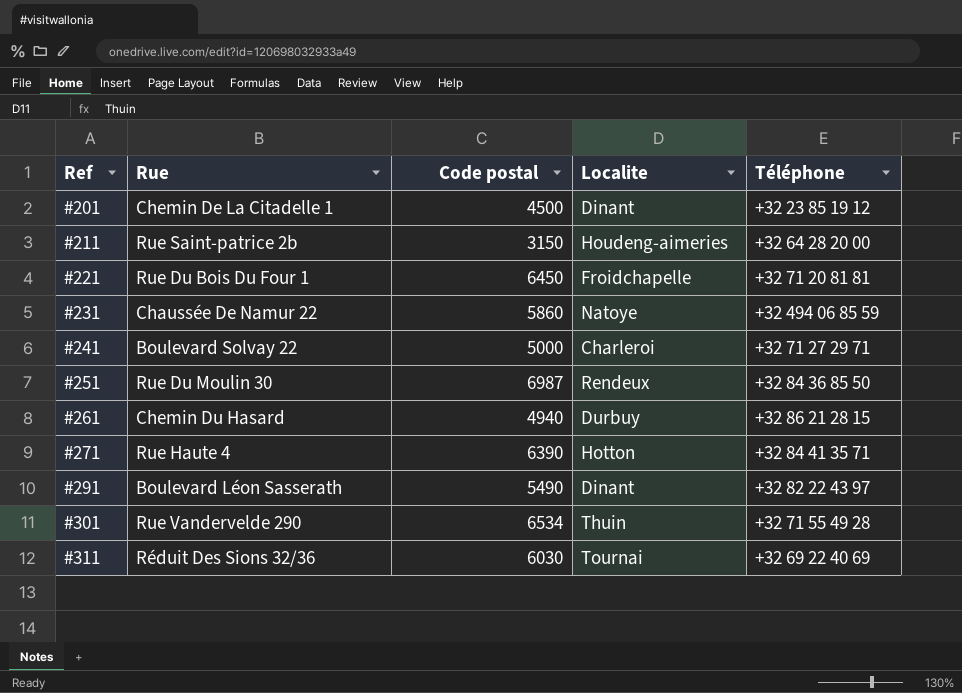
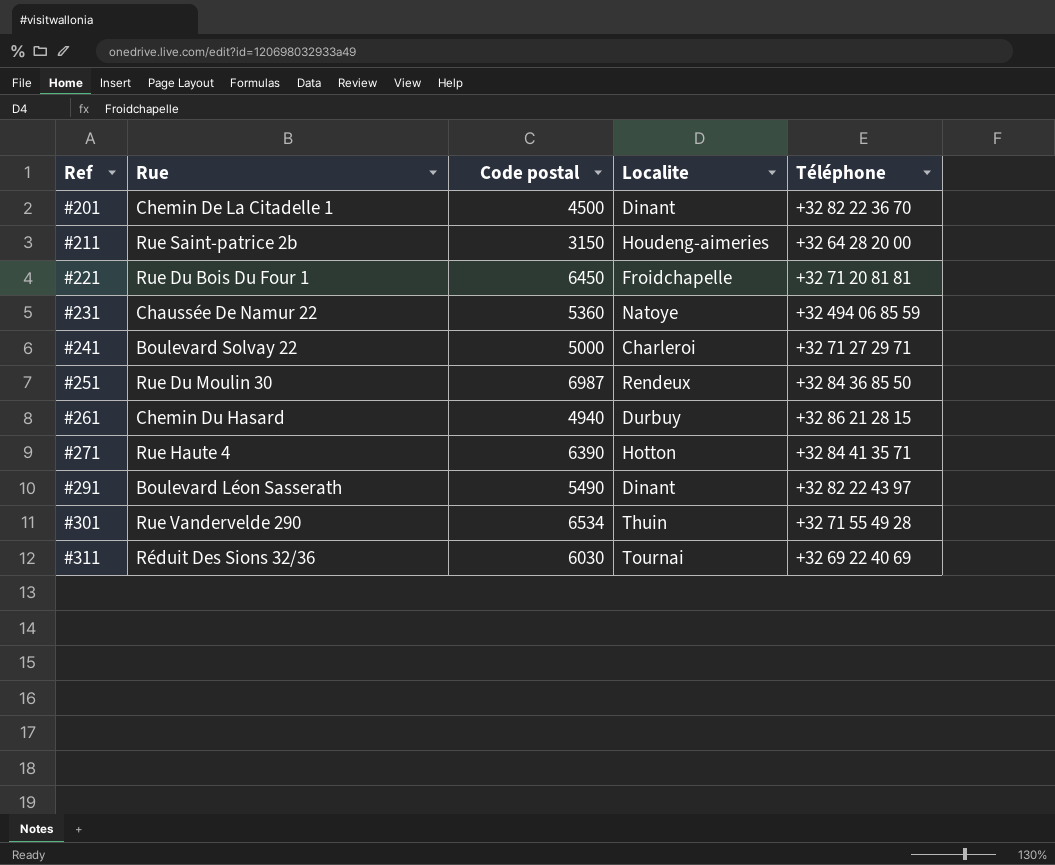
#201 | Téléphone: +32 23 85 19 12 -> +32 82 22 36 70
#231 | Code postal: 5860 -> 5360

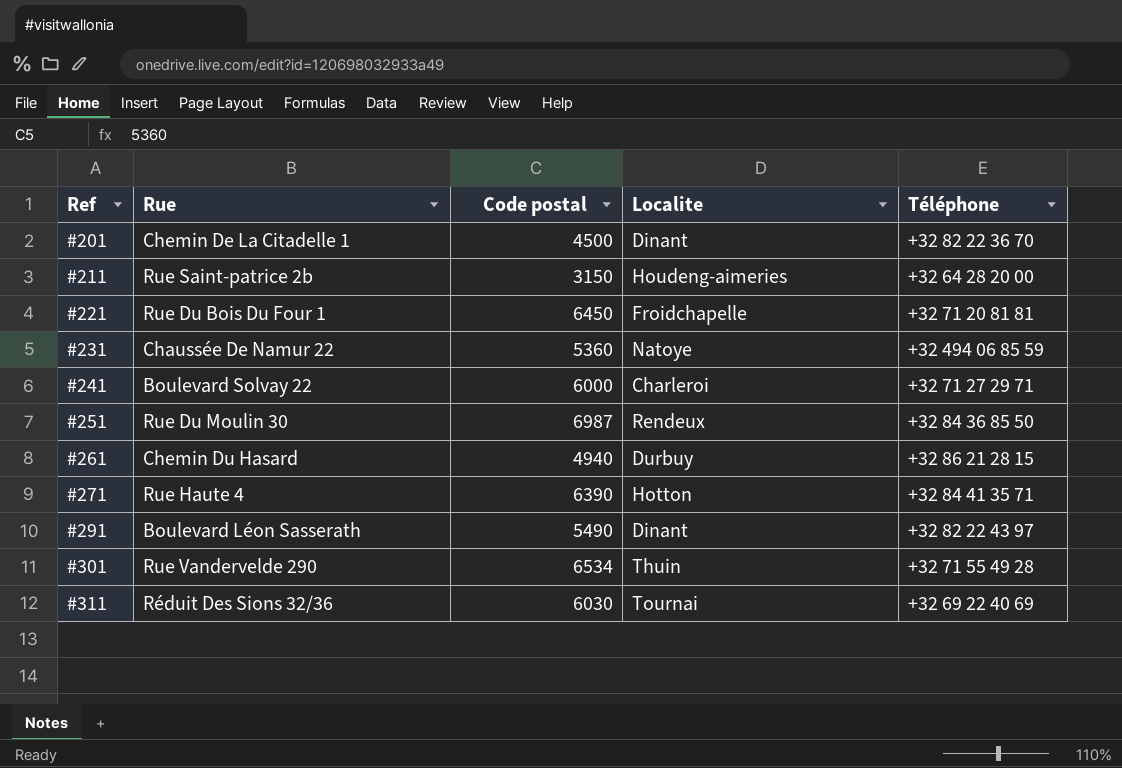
#241 | Code postal: 5000 -> 6000

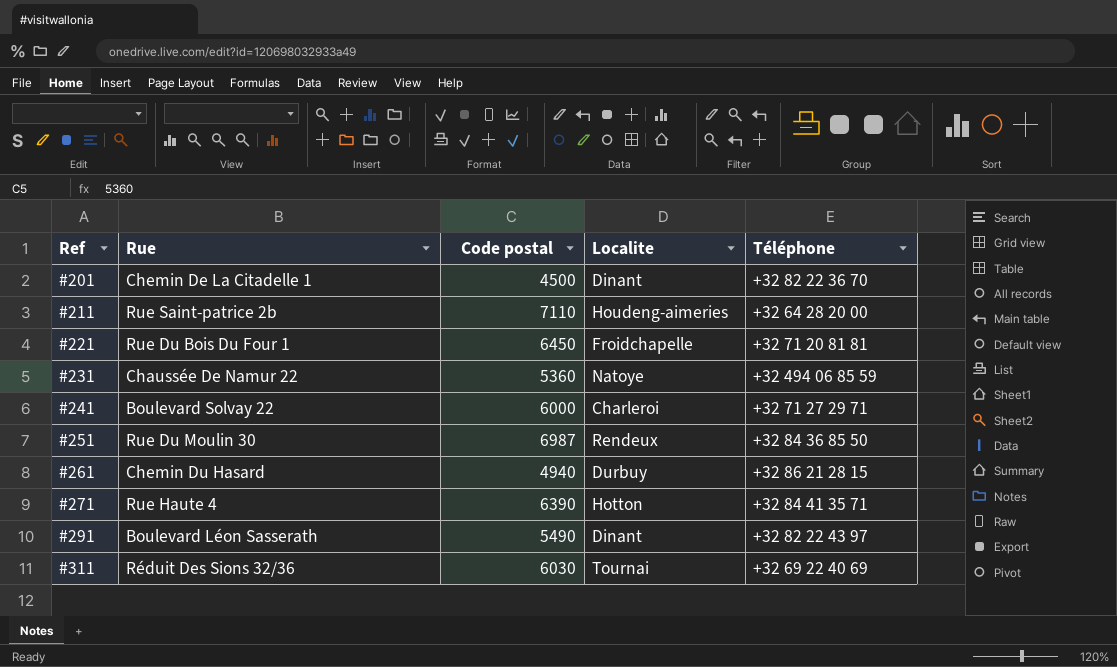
row #301: Rue Vandervelde 290 | 6534 | Thuin | +32 71 55 49 28 -> none
#211 | Code postal: 3150 -> 7110

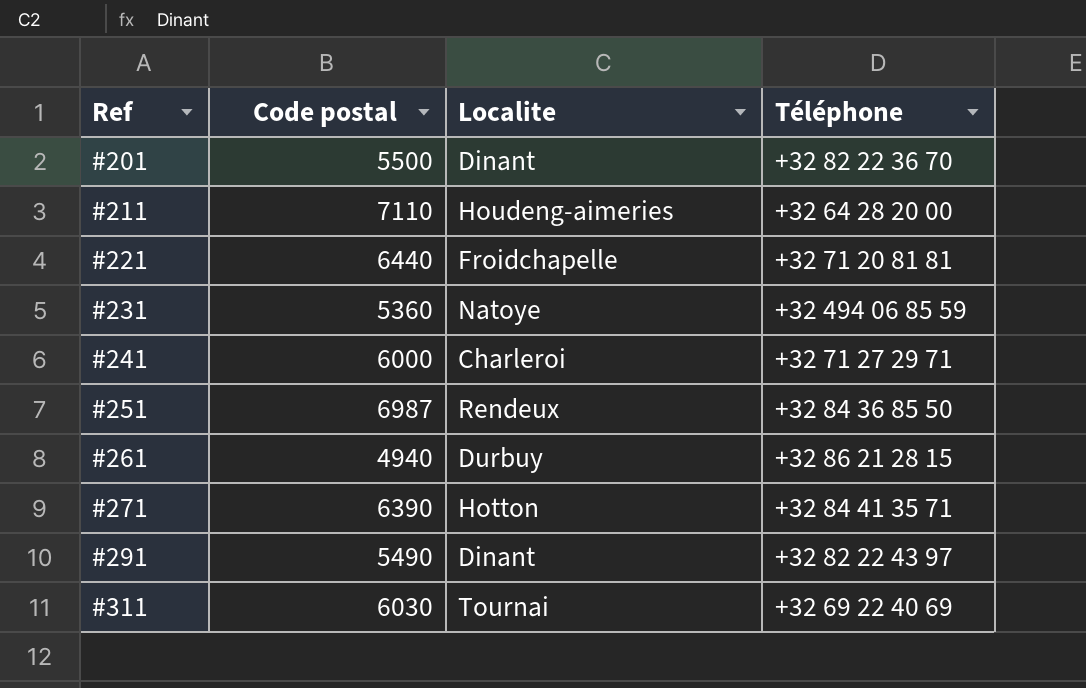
column Rue | position: 2 -> none
#201 | Code postal: 4500 -> 5500
#221 | Code postal: 6450 -> 6440

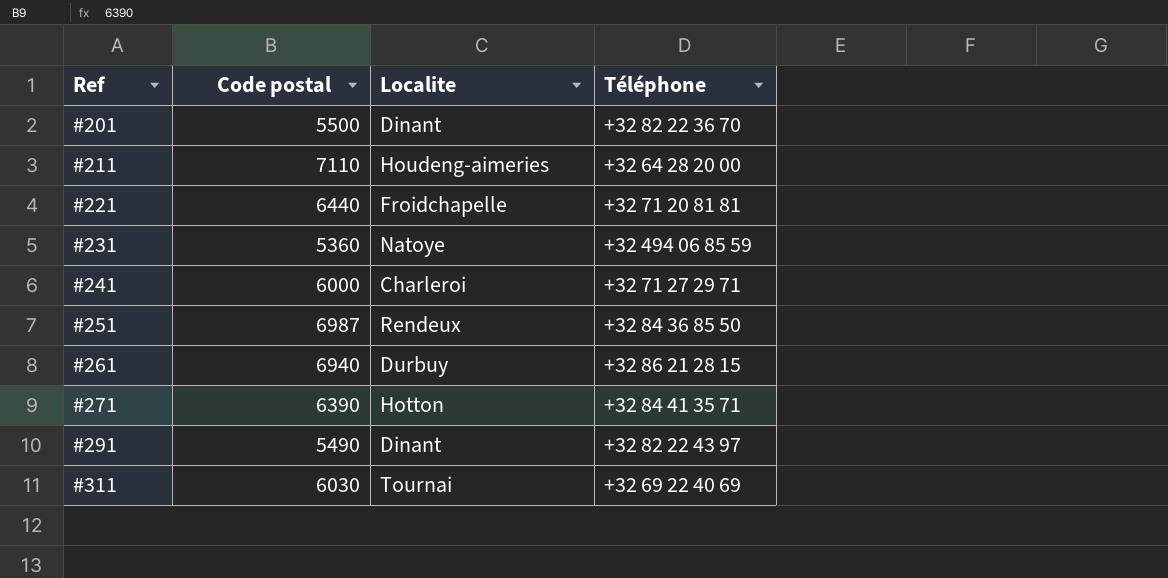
#261 | Code postal: 4940 -> 6940

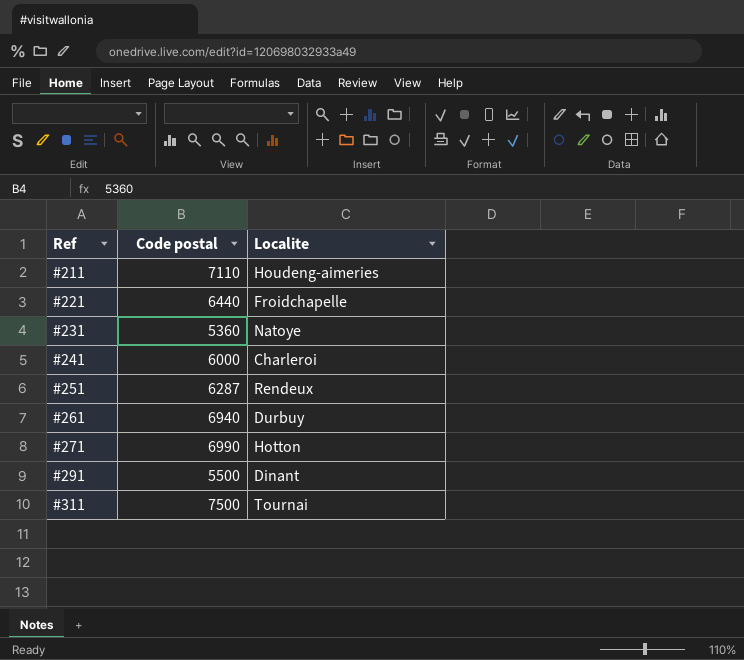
column Téléphone | position: 4 -> none
row #201: 5500 | Dinant | +32 82 22 36 70 -> none
#251 | Code postal: 6987 -> 6287
#271 | Code postal: 6390 -> 6990
#291 | Code postal: 5490 -> 5500
#311 | Code postal: 6030 -> 7500

